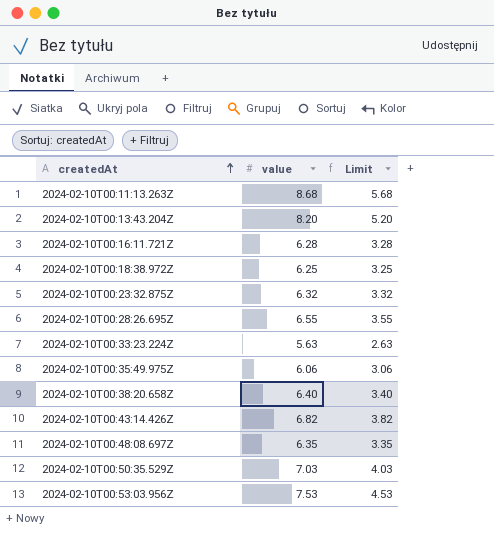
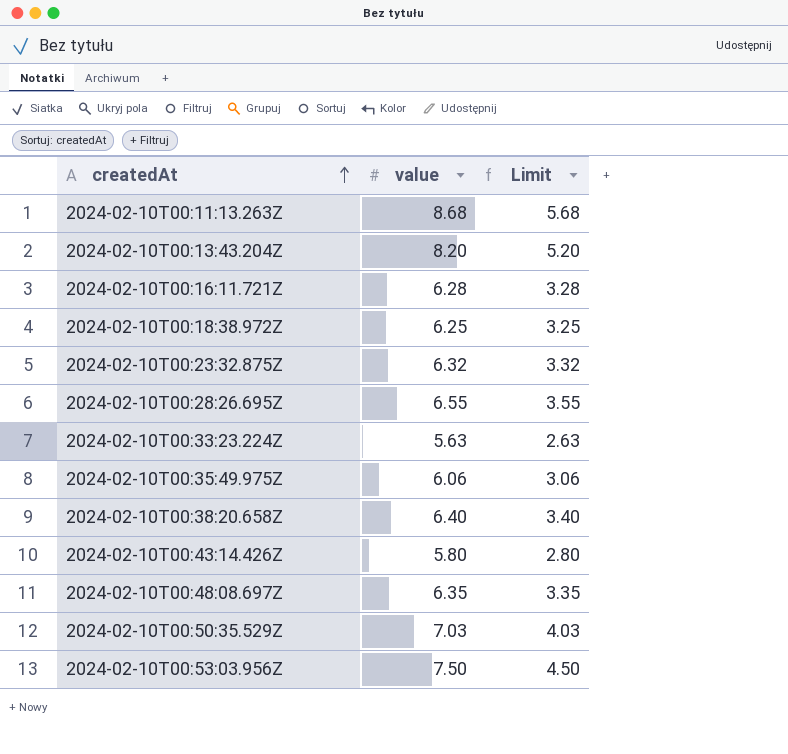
2024-02-10T00:43:14.426Z | value: 6.82 -> 5.80
2024-02-10T00:43:14.426Z | Limit: 3.82 -> 2.80
2024-02-10T00:53:03.956Z | value: 7.53 -> 7.50
2024-02-10T00:53:03.956Z | Limit: 4.53 -> 4.50

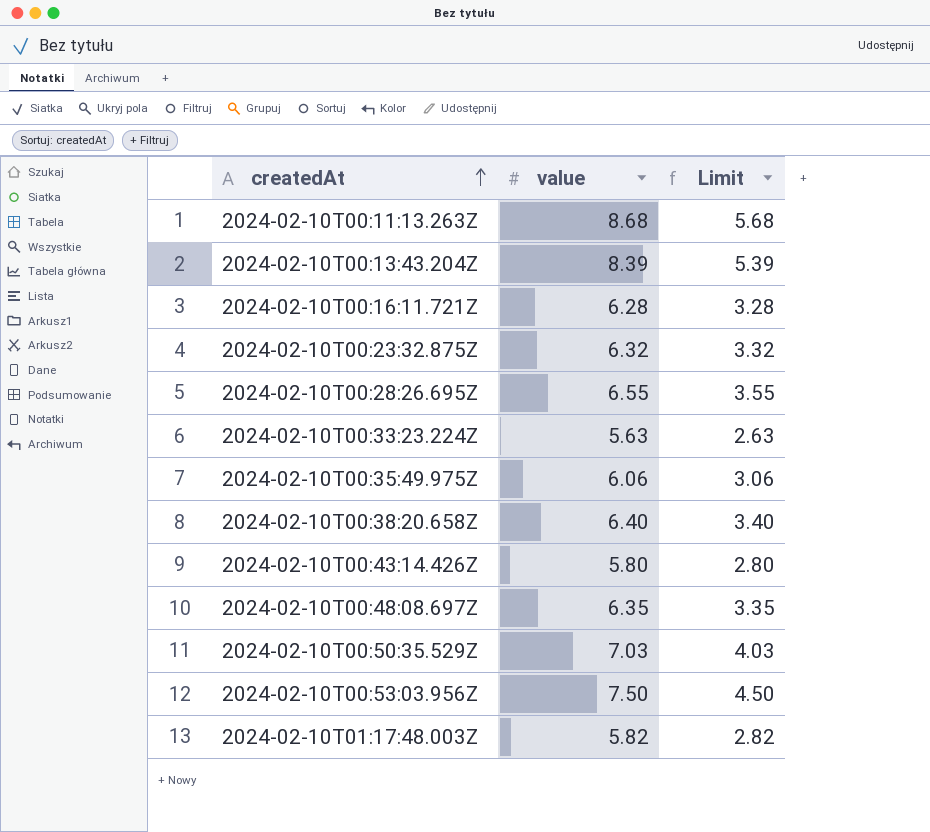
row 2024-02-10T00:18:38.972Z: 6.25 | 3.25 -> none
2024-02-10T00:13:43.204Z | value: 8.20 -> 8.39
2024-02-10T00:13:43.204Z | Limit: 5.20 -> 5.39
row 2024-02-10T01:17:48.003Z: none -> 5.82 | 2.82

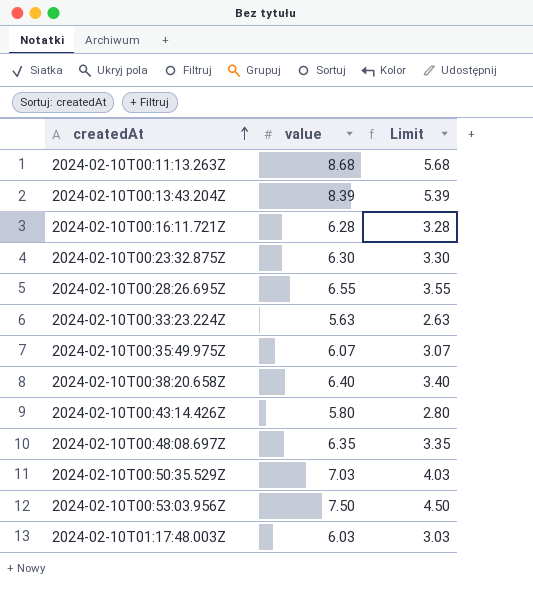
2024-02-10T00:23:32.875Z | value: 6.32 -> 6.30
2024-02-10T00:23:32.875Z | Limit: 3.32 -> 3.30
2024-02-10T00:35:49.975Z | value: 6.06 -> 6.07
2024-02-10T00:35:49.975Z | Limit: 3.06 -> 3.07
2024-02-10T01:17:48.003Z | value: 5.82 -> 6.03
2024-02-10T01:17:48.003Z | Limit: 2.82 -> 3.03

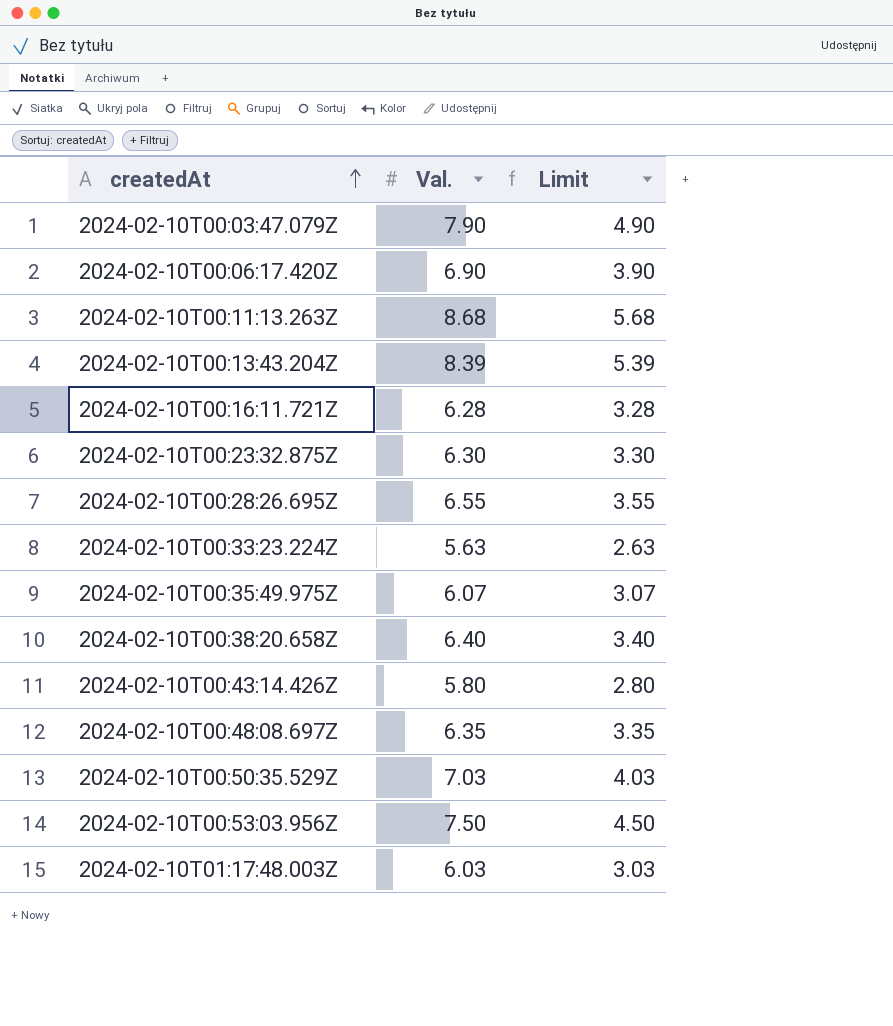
column name: value -> Val.
row 2024-02-10T00:03:47.079Z: none -> 7.90 | 4.90
row 2024-02-10T00:06:17.420Z: none -> 6.90 | 3.90

